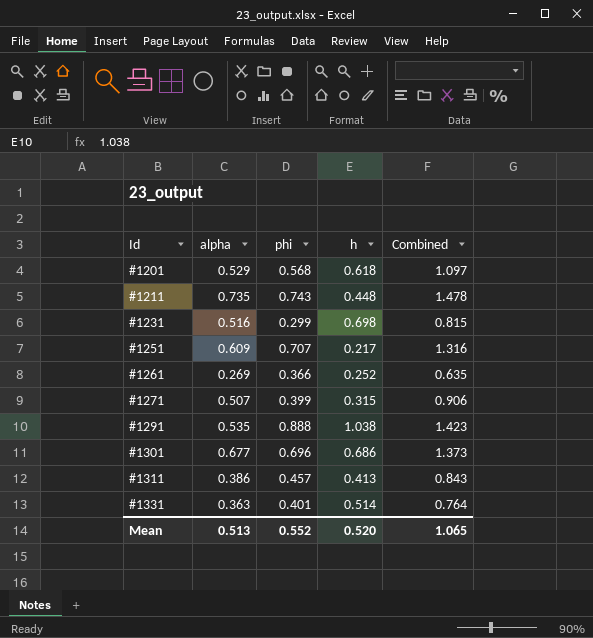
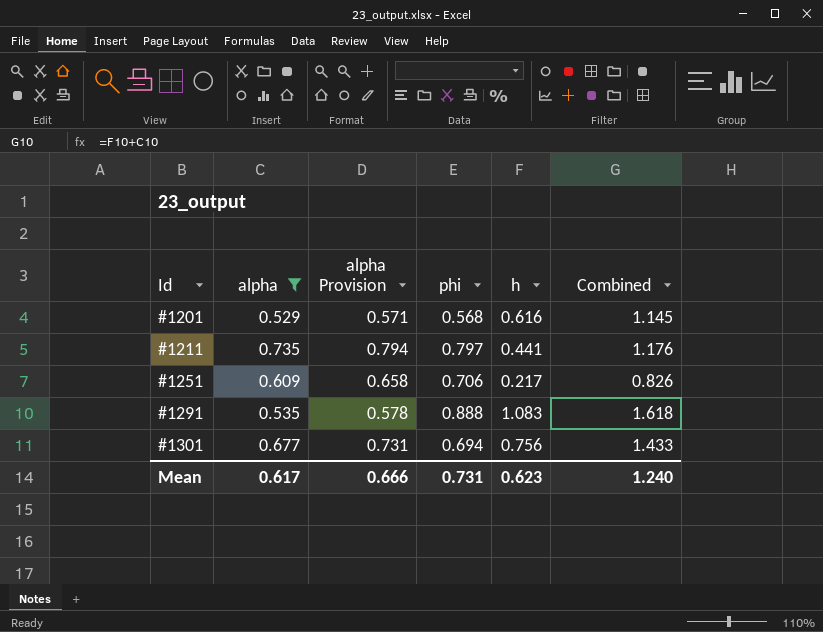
filter: none -> alpha >= 0.529
column alpha Provision | formula: none -> [alpha] * 1.08
column Combined | formula: [alpha] + [phi] -> [alpha] + [h]
#1201 | h: 0.618 -> 0.616
#1211 | phi: 0.743 -> 0.797
#1211 | h: 0.448 -> 0.441
#1251 | phi: 0.707 -> 0.706
#1291 | h: 1.038 -> 1.083
#1301 | phi: 0.696 -> 0.694
#1301 | h: 0.686 -> 0.756
Mean | alpha: 0.513 -> 0.617
Mean | phi: 0.552 -> 0.731
Mean | h: 0.520 -> 0.623
Mean | Combined: 1.065 -> 1.240

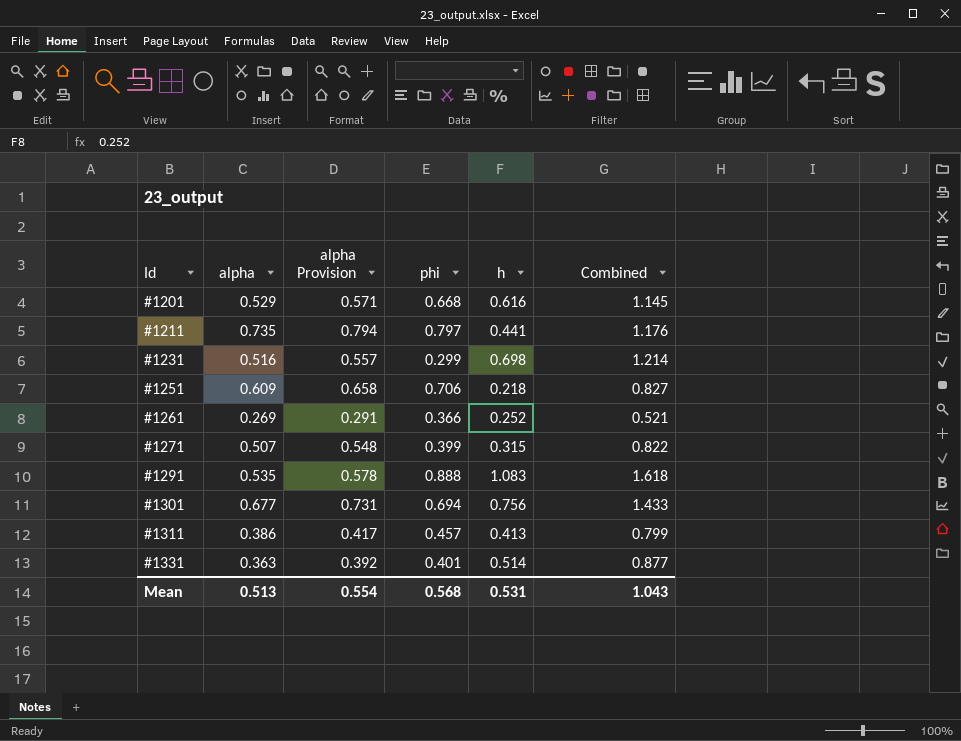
filter: alpha >= 0.529 -> none
#1201 | phi: 0.568 -> 0.668
#1251 | h: 0.217 -> 0.218
#1251 | Combined: 0.826 -> 0.827
Mean | alpha: 0.617 -> 0.513
Mean | alpha Provision: 0.666 -> 0.554
Mean | phi: 0.731 -> 0.568
Mean | h: 0.623 -> 0.531
Mean | Combined: 1.240 -> 1.043

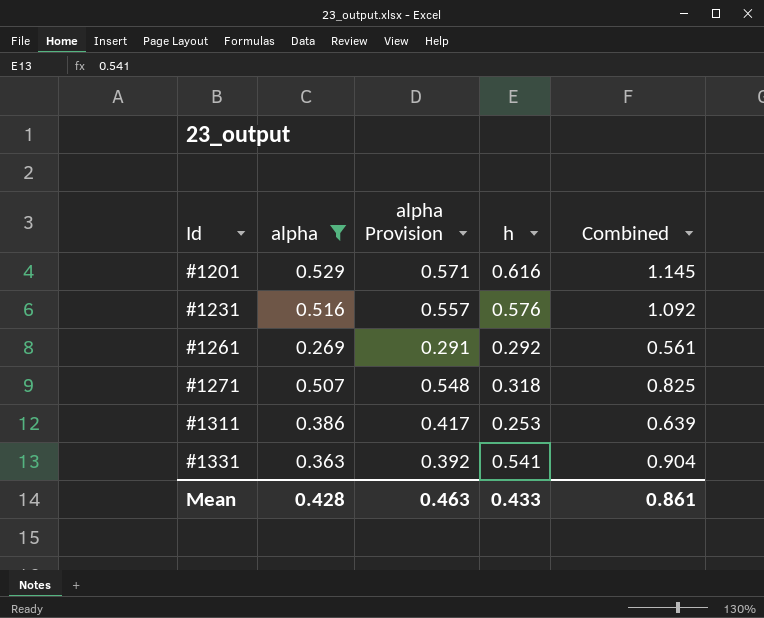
filter: none -> alpha <= 0.529
column phi | position: 4 -> none
#1231 | h: 0.698 -> 0.576
#1231 | Combined: 1.214 -> 1.092
#1261 | h: 0.252 -> 0.292
#1261 | Combined: 0.521 -> 0.561
#1271 | h: 0.315 -> 0.318
#1271 | Combined: 0.822 -> 0.825
#1311 | h: 0.413 -> 0.253
#1311 | Combined: 0.799 -> 0.639
#1331 | h: 0.514 -> 0.541
#1331 | Combined: 0.877 -> 0.904
Mean | alpha: 0.513 -> 0.428
Mean | alpha Provision: 0.554 -> 0.463
Mean | h: 0.531 -> 0.433
Mean | Combined: 1.043 -> 0.861

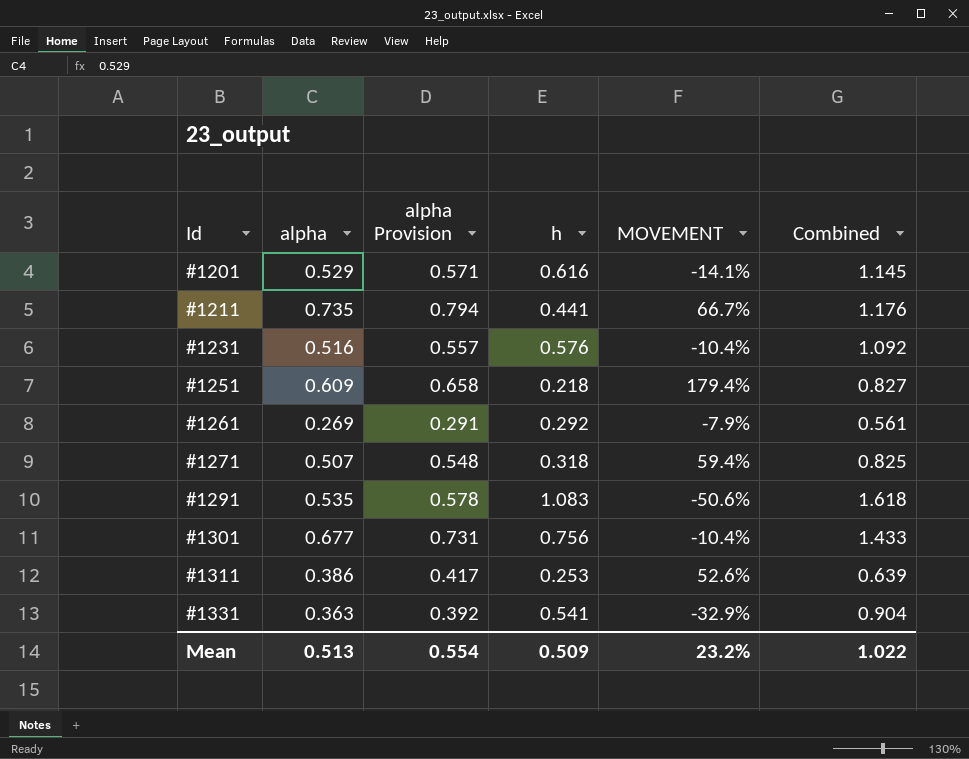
filter: alpha <= 0.529 -> none
column MOVEMENT | formula: none -> ([alpha] - [h]) / [h]
Mean | alpha: 0.428 -> 0.513
Mean | alpha Provision: 0.463 -> 0.554
Mean | h: 0.433 -> 0.509
Mean | Combined: 0.861 -> 1.022

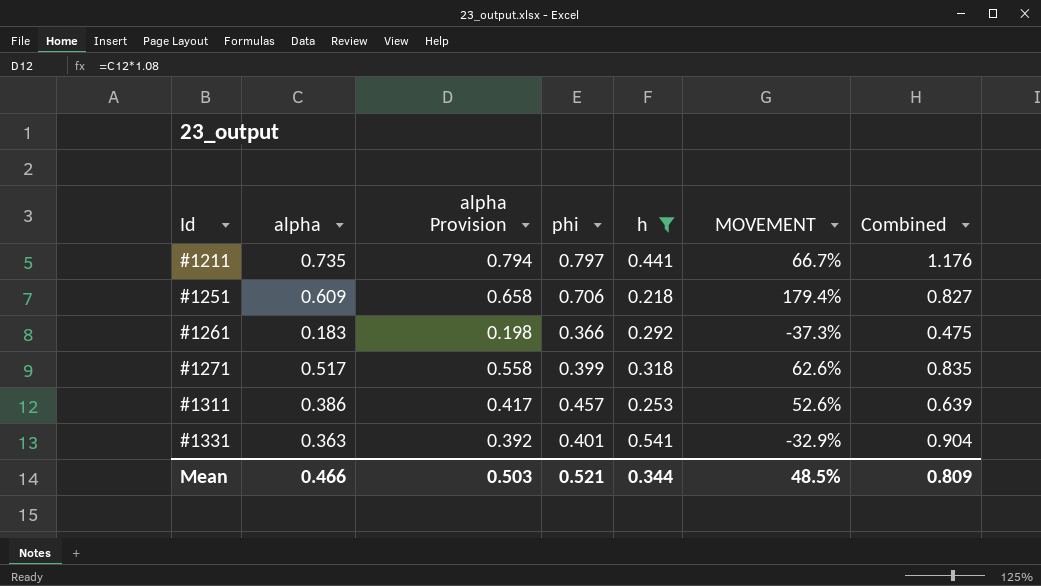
filter: none -> h <= 0.541
column phi | position: none -> 4
#1261 | alpha: 0.269 -> 0.183
#1261 | alpha Provision: 0.291 -> 0.198
#1261 | MOVEMENT: -7.9% -> -37.3%
#1261 | Combined: 0.561 -> 0.475
#1271 | alpha: 0.507 -> 0.517
#1271 | alpha Provision: 0.548 -> 0.558
#1271 | MOVEMENT: 59.4% -> 62.6%
#1271 | Combined: 0.825 -> 0.835
Mean | alpha: 0.513 -> 0.466
Mean | alpha Provision: 0.554 -> 0.503
Mean | h: 0.509 -> 0.344
Mean | MOVEMENT: 23.2% -> 48.5%
Mean | Combined: 1.022 -> 0.809

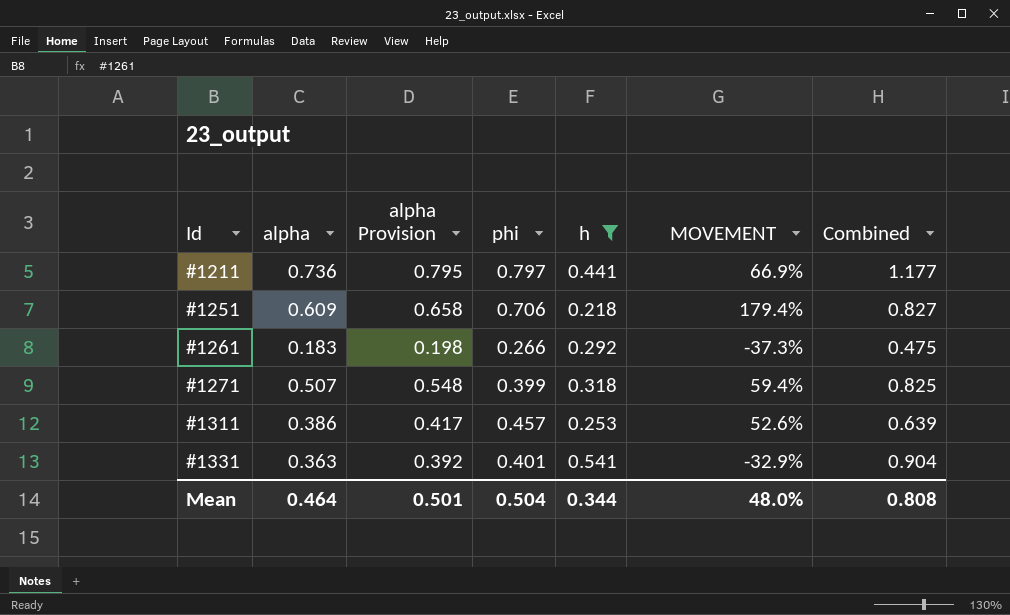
#1211 | alpha: 0.735 -> 0.736
#1211 | alpha Provision: 0.794 -> 0.795
#1211 | MOVEMENT: 66.7% -> 66.9%
#1211 | Combined: 1.176 -> 1.177
#1261 | phi: 0.366 -> 0.266
#1271 | alpha: 0.517 -> 0.507
#1271 | alpha Provision: 0.558 -> 0.548
#1271 | MOVEMENT: 62.6% -> 59.4%
#1271 | Combined: 0.835 -> 0.825
Mean | alpha: 0.466 -> 0.464
Mean | alpha Provision: 0.503 -> 0.501
Mean | phi: 0.521 -> 0.504
Mean | MOVEMENT: 48.5% -> 48.0%
Mean | Combined: 0.809 -> 0.808

